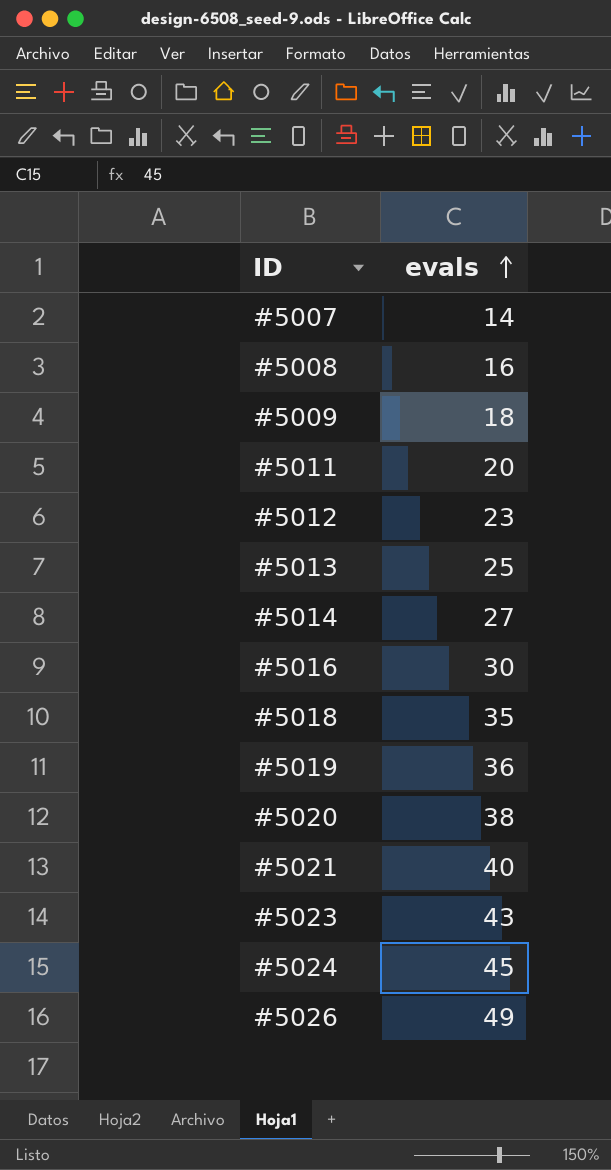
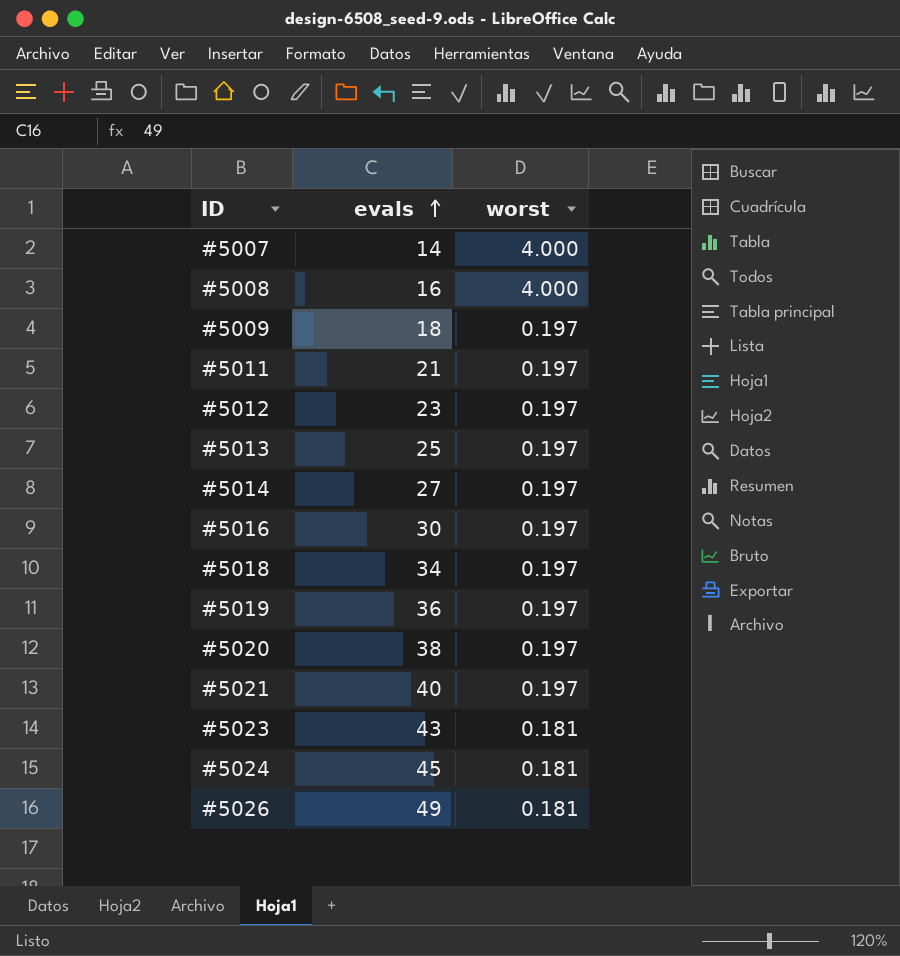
column worst | position: none -> 3
#5011 | evals: 20 -> 21
#5018 | evals: 35 -> 34

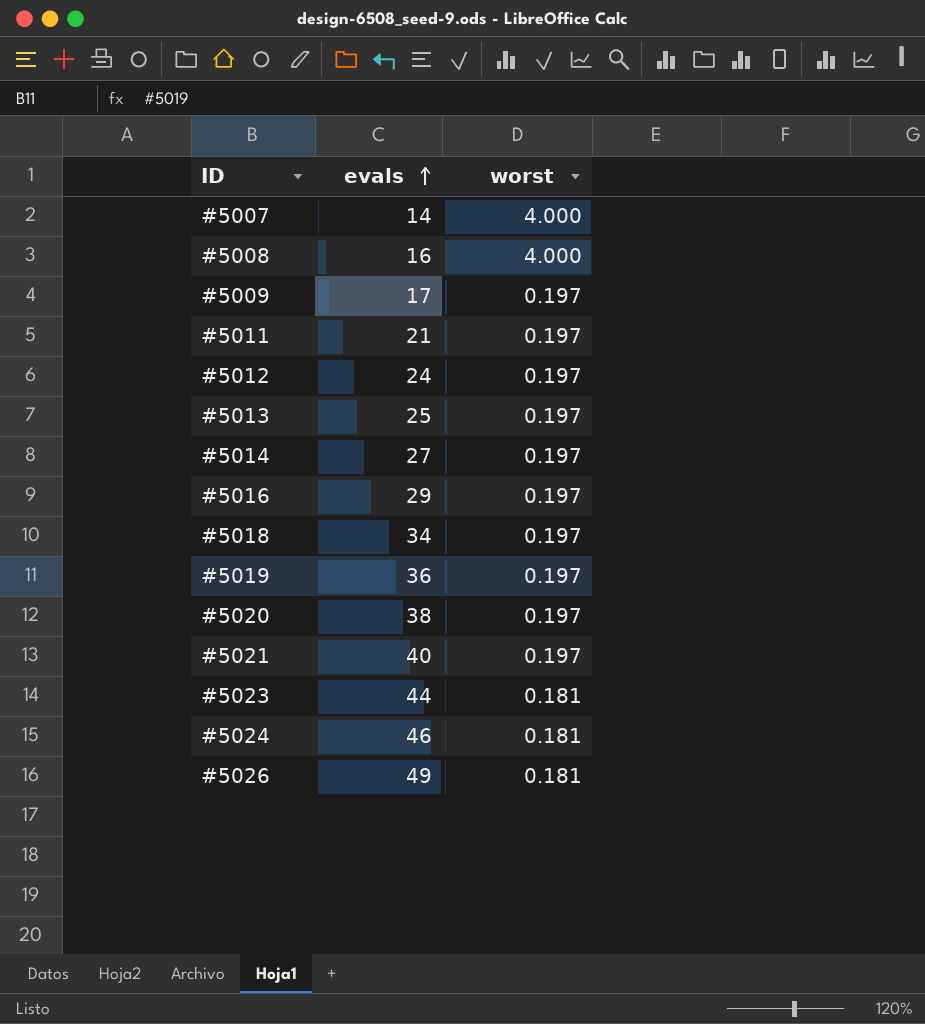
#5009 | evals: 18 -> 17
#5012 | evals: 23 -> 24
#5016 | evals: 30 -> 29
#5023 | evals: 43 -> 44
#5024 | evals: 45 -> 46

